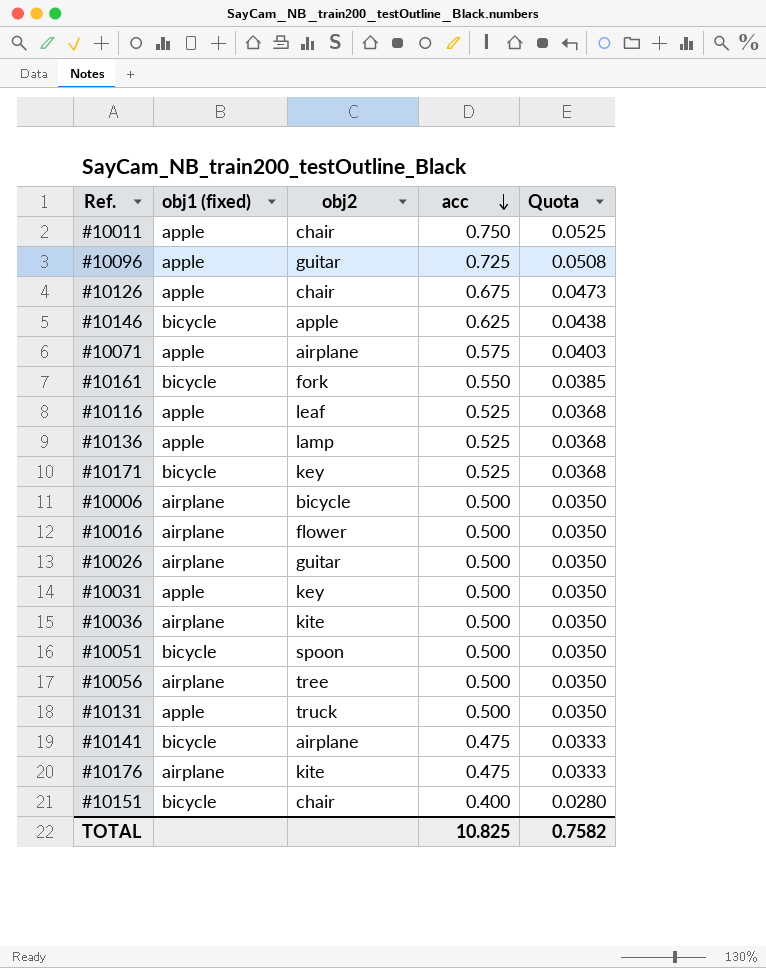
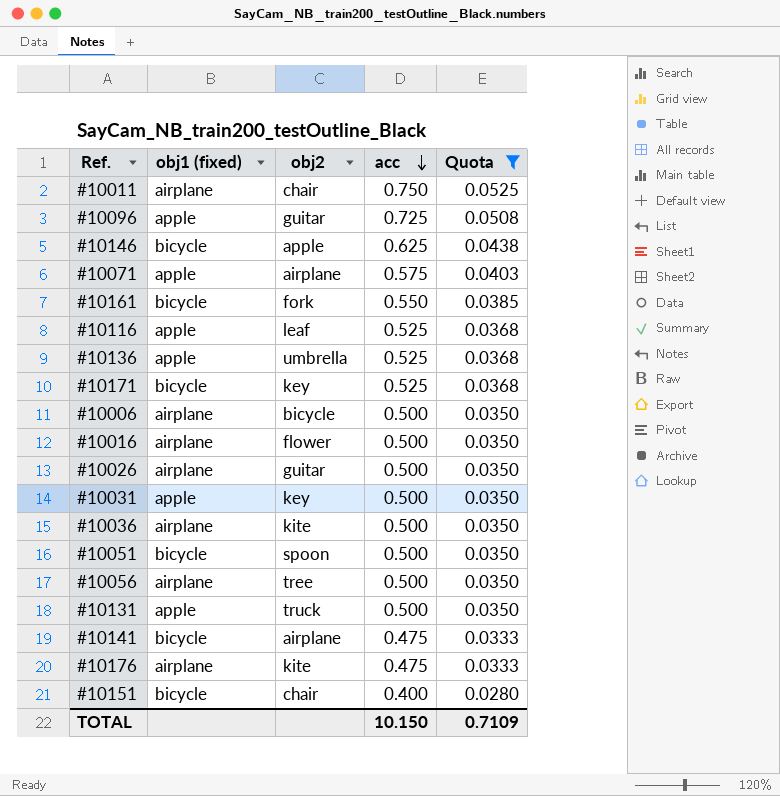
filter: none -> Quota != 0.0473
#10011 | obj1 (fixed): apple -> airplane
#10136 | obj2: lamp -> umbrella
TOTAL | acc: 10.825 -> 10.150
TOTAL | Quota: 0.7582 -> 0.7109

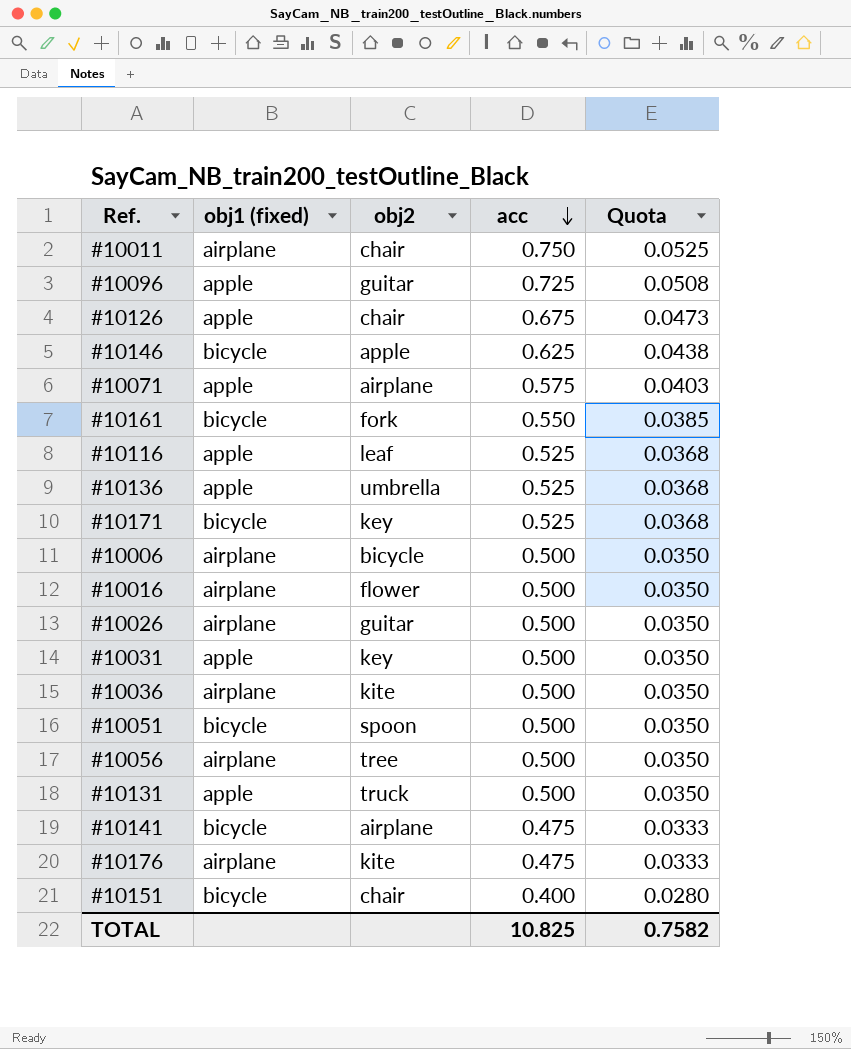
filter: Quota != 0.0473 -> none
TOTAL | acc: 10.150 -> 10.825
TOTAL | Quota: 0.7109 -> 0.7582

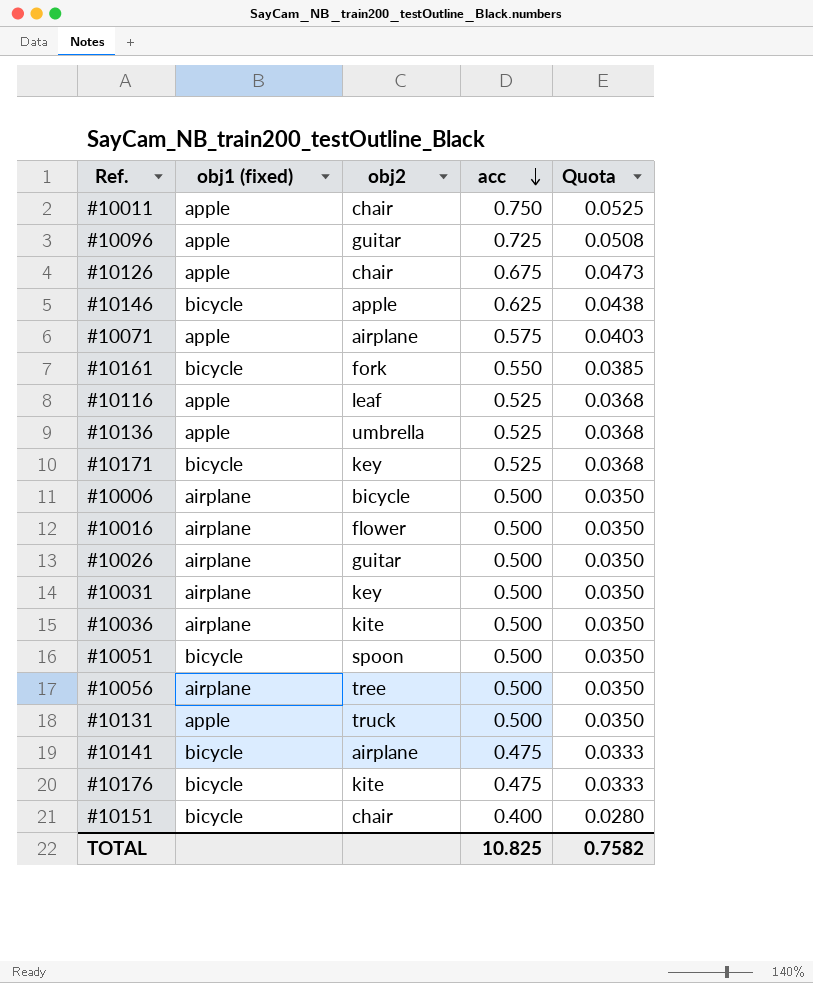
#10011 | obj1 (fixed): airplane -> apple
#10031 | obj1 (fixed): apple -> airplane
#10176 | obj1 (fixed): airplane -> bicycle

